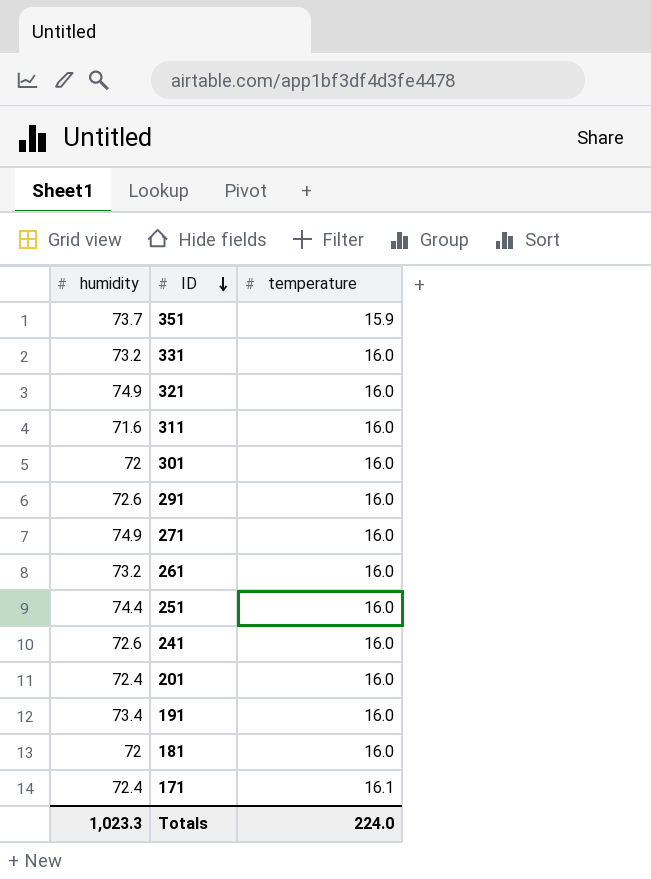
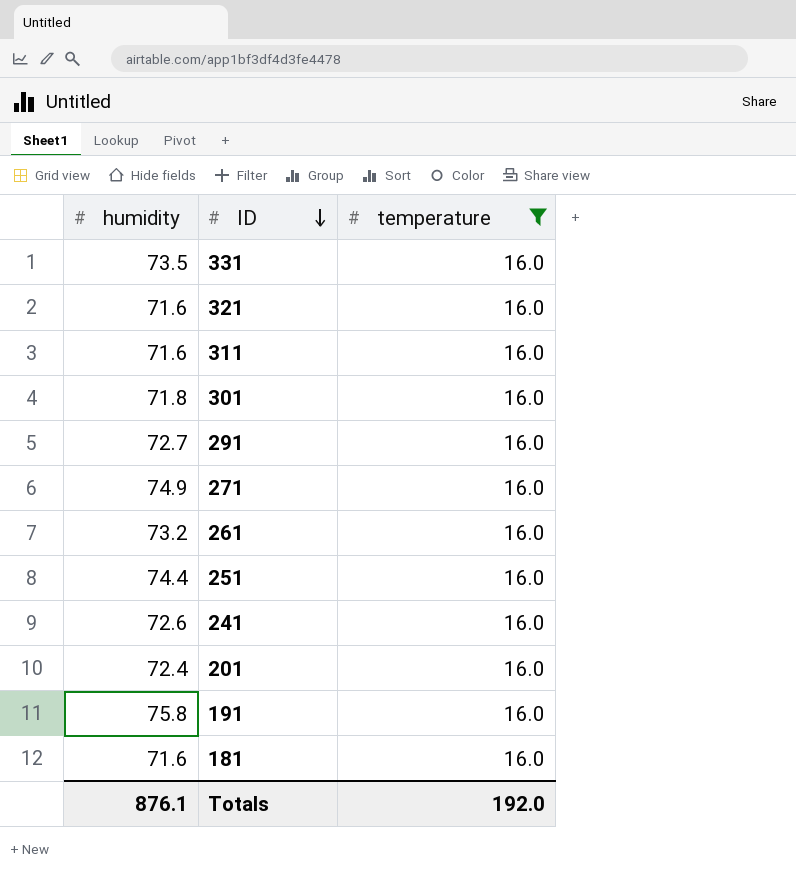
filter: none -> temperature = 16.0
331 | humidity: 73.2 -> 73.5
321 | humidity: 74.9 -> 71.6
301 | humidity: 72 -> 71.8
291 | humidity: 72.6 -> 72.7
191 | humidity: 73.4 -> 75.8
181 | humidity: 72 -> 71.6
Totals | humidity: 1,023.3 -> 876.1
Totals | temperature: 224.0 -> 192.0

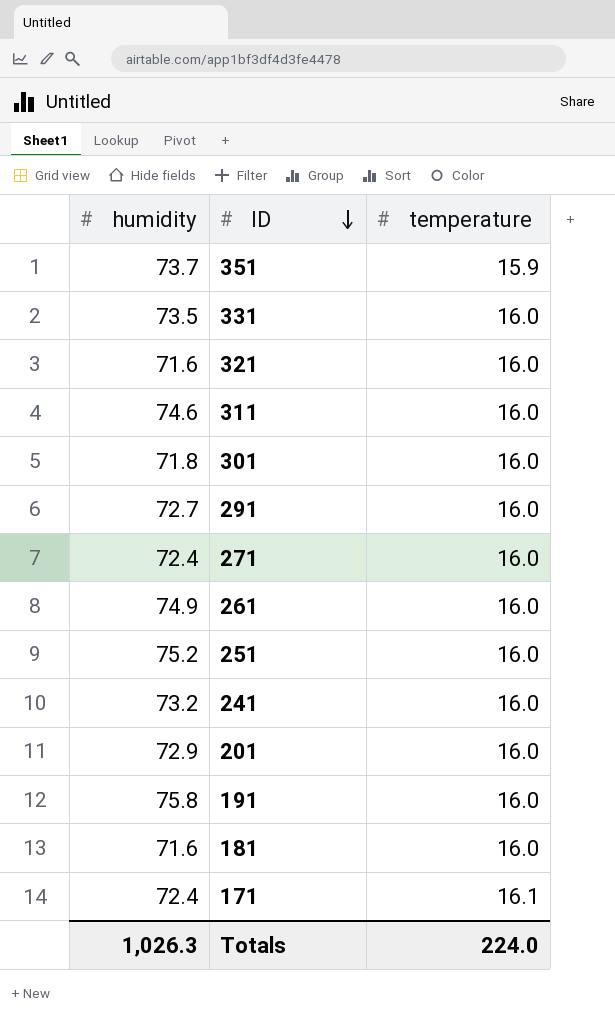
filter: temperature = 16.0 -> none
311 | humidity: 71.6 -> 74.6
271 | humidity: 74.9 -> 72.4
261 | humidity: 73.2 -> 74.9
251 | humidity: 74.4 -> 75.2
241 | humidity: 72.6 -> 73.2
201 | humidity: 72.4 -> 72.9
Totals | humidity: 876.1 -> 1,026.3
Totals | temperature: 192.0 -> 224.0

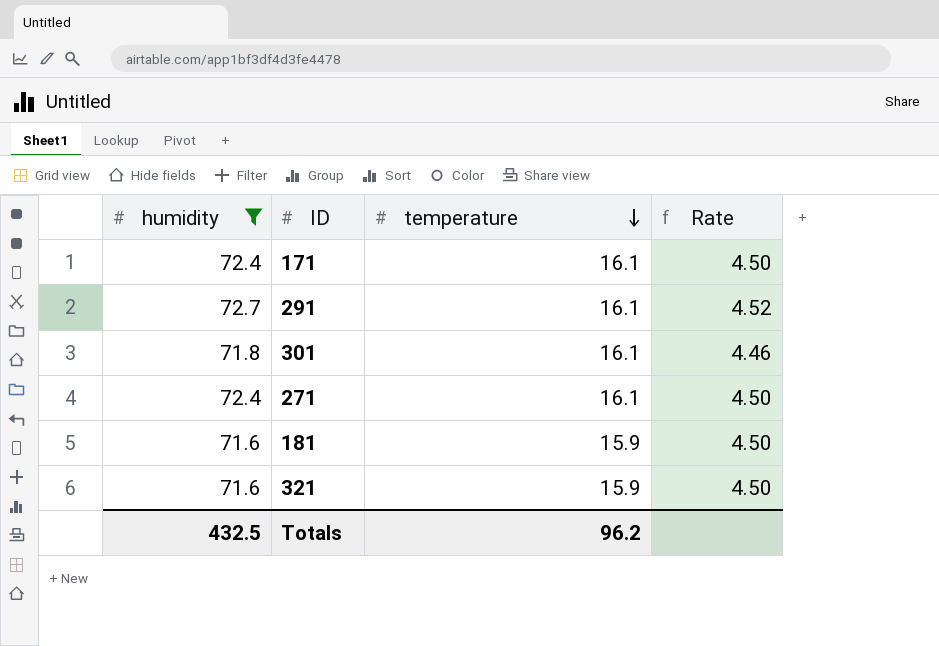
filter: none -> humidity <= 72.7
row order: ID descending -> temperature descending
column Rate | formula: none -> [humidity] / [temperature]
291 | temperature: 16.0 -> 16.1
301 | temperature: 16.0 -> 16.1
271 | temperature: 16.0 -> 16.1
181 | temperature: 16.0 -> 15.9
321 | temperature: 16.0 -> 15.9
Totals | humidity: 1,026.3 -> 432.5
Totals | temperature: 224.0 -> 96.2

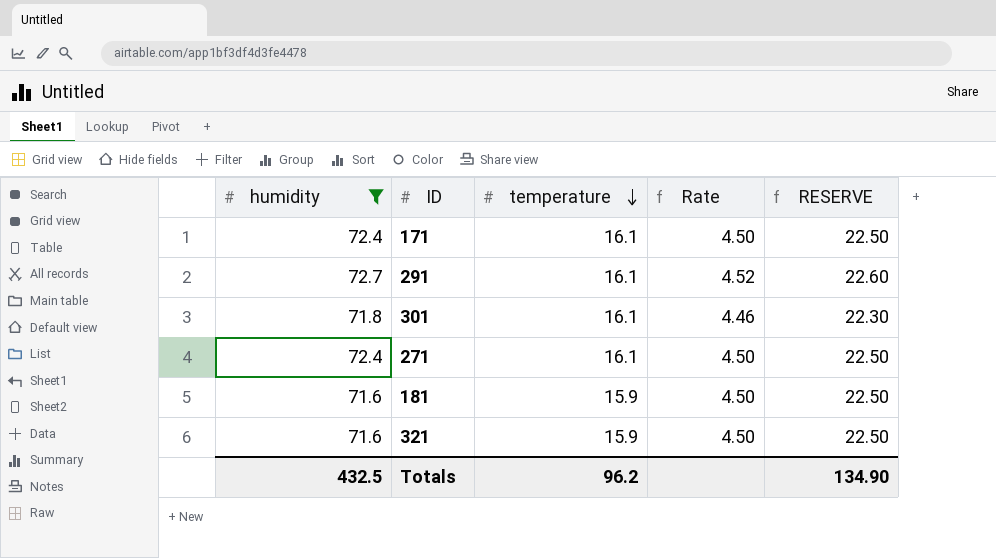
column RESERVE | formula: none -> [Rate] * 5

